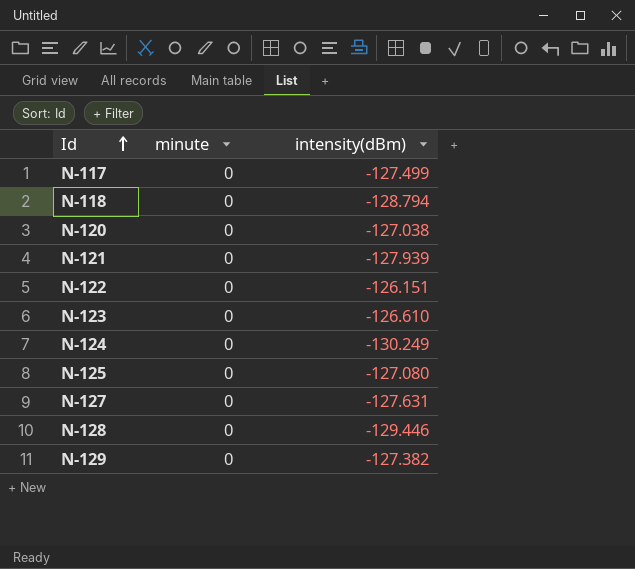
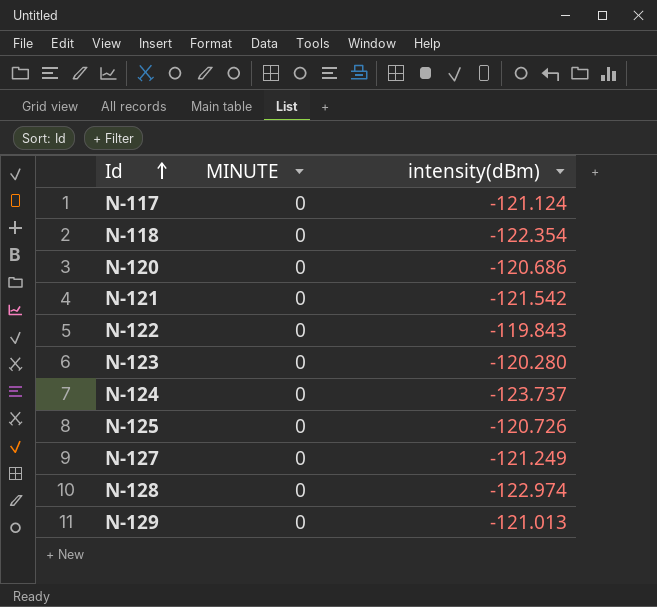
column name: minute -> MINUTE
N-117 | intensity(dBm): -127.499 -> -121.124
N-118 | intensity(dBm): -128.794 -> -122.354
N-120 | intensity(dBm): -127.038 -> -120.686
N-121 | intensity(dBm): -127.939 -> -121.542
N-122 | intensity(dBm): -126.151 -> -119.843
N-123 | intensity(dBm): -126.610 -> -120.280
N-124 | intensity(dBm): -130.249 -> -123.737
N-125 | intensity(dBm): -127.080 -> -120.726
N-127 | intensity(dBm): -127.631 -> -121.249
N-128 | intensity(dBm): -129.446 -> -122.974
N-129 | intensity(dBm): -127.382 -> -121.013

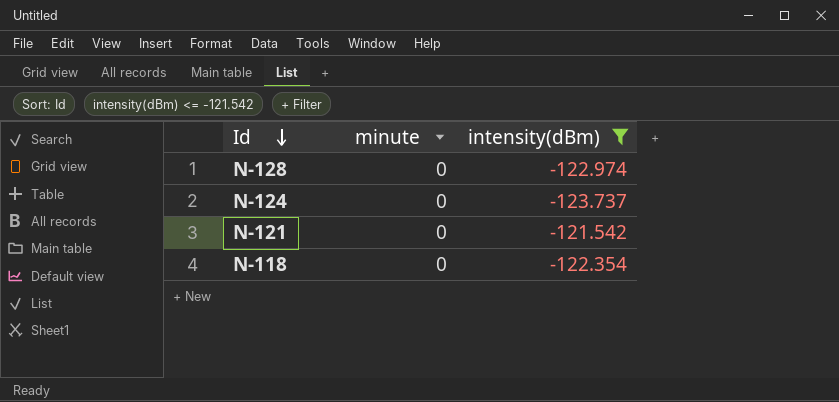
filter: none -> intensity(dBm) <= -121.542
row order: Id ascending -> Id descending
column name: MINUTE -> minute

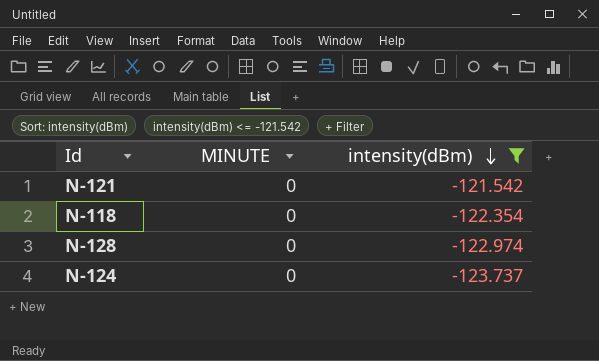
row order: Id descending -> intensity(dBm) descending
column name: minute -> MINUTE

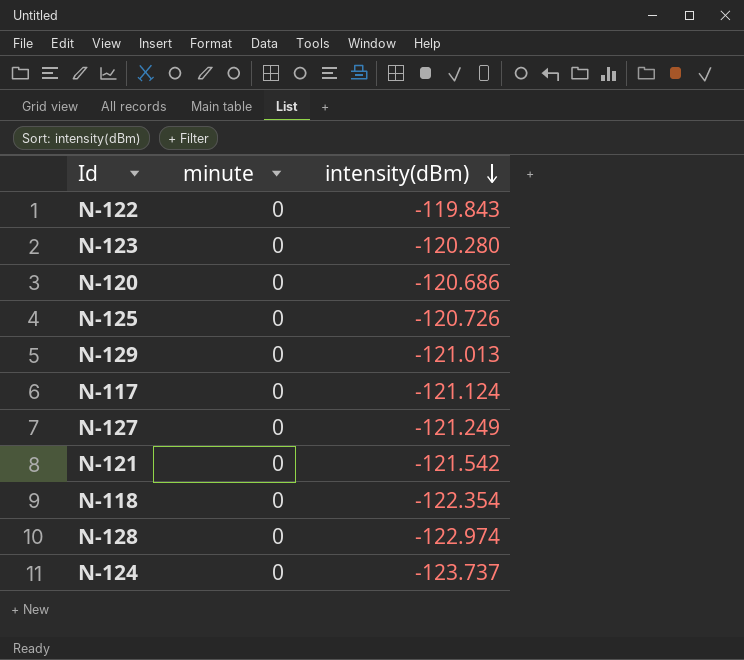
filter: intensity(dBm) <= -121.542 -> none
column name: MINUTE -> minute

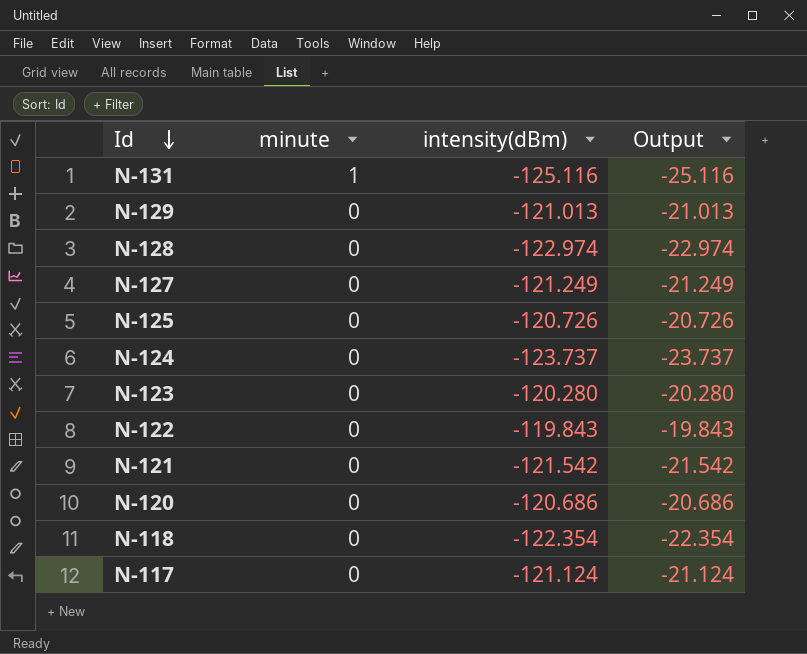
row order: intensity(dBm) descending -> Id descending
column Output | formula: none -> [intensity(dBm)] + 100
row N-131: none -> 1 | -125.116 | -25.116

